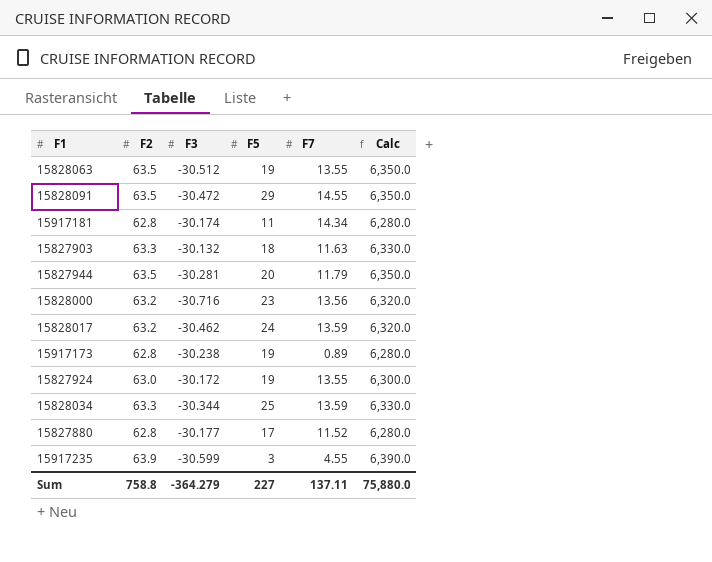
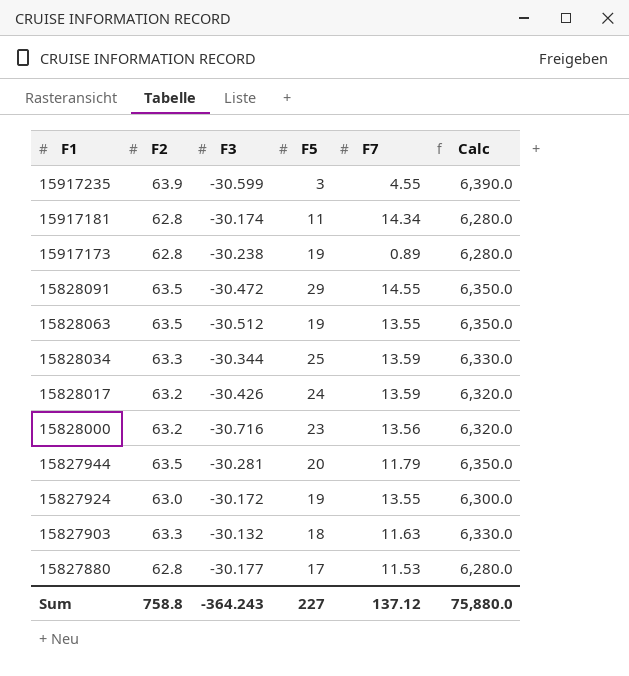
row order: none -> F1 descending
15828017 | F3: -30.462 -> -30.426
15827880 | F7: 11.52 -> 11.53
Sum | F3: -364.279 -> -364.243
Sum | F7: 137.11 -> 137.12

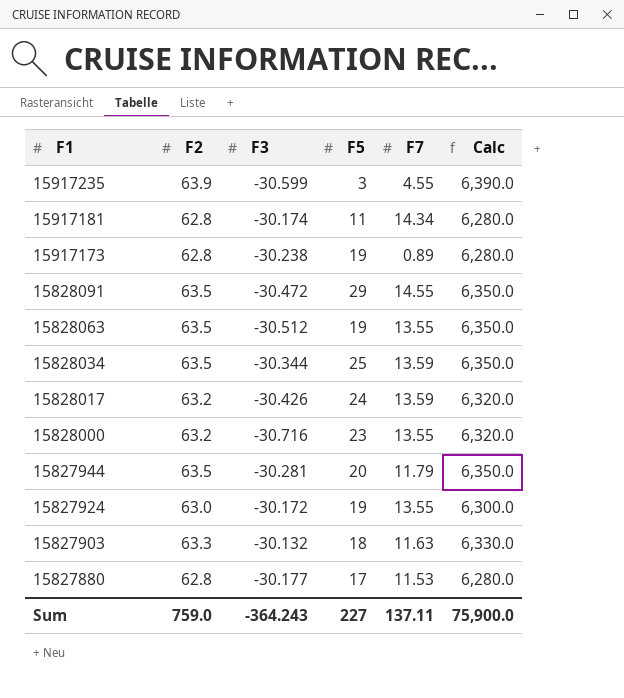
15828034 | F2: 63.3 -> 63.5
15828034 | Calc: 6,330.0 -> 6,350.0
15828000 | F7: 13.56 -> 13.55
Sum | F2: 758.8 -> 759.0
Sum | F7: 137.12 -> 137.11
Sum | Calc: 75,880.0 -> 75,900.0

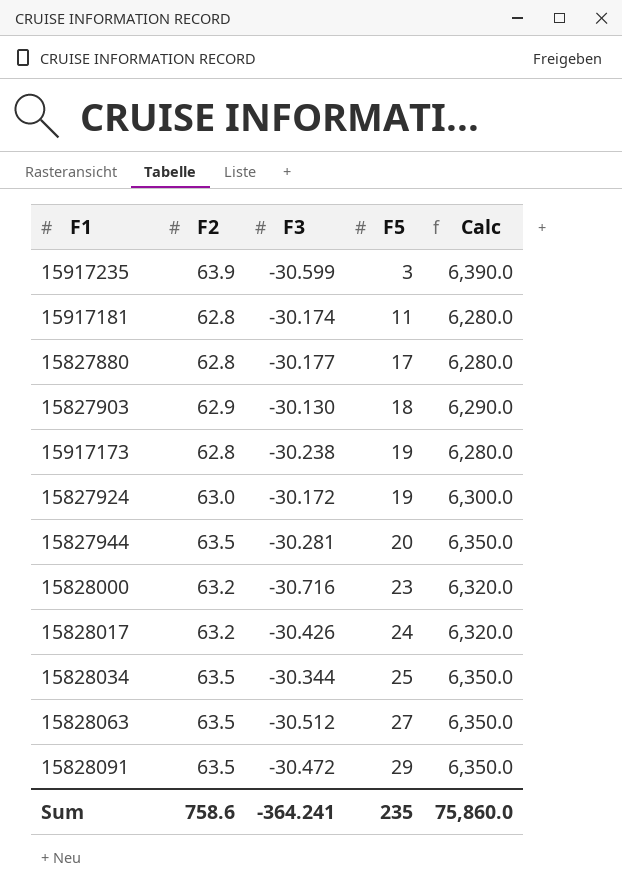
row order: F1 descending -> F5 ascending
column F7 | position: 5 -> none
15827903 | F2: 63.3 -> 62.9
15827903 | F3: -30.132 -> -30.130
15827903 | Calc: 6,330.0 -> 6,290.0
15828063 | F5: 19 -> 27
Sum | F2: 759.0 -> 758.6
Sum | F3: -364.243 -> -364.241
Sum | F5: 227 -> 235
Sum | Calc: 75,900.0 -> 75,860.0

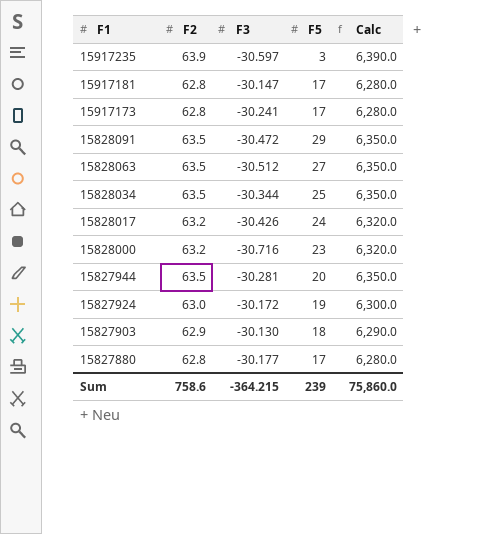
row order: F5 ascending -> F1 descending
15917235 | F3: -30.599 -> -30.597
15917181 | F3: -30.174 -> -30.147
15917181 | F5: 11 -> 17
15917173 | F3: -30.238 -> -30.241
15917173 | F5: 19 -> 17
Sum | F3: -364.241 -> -364.215
Sum | F5: 235 -> 239

